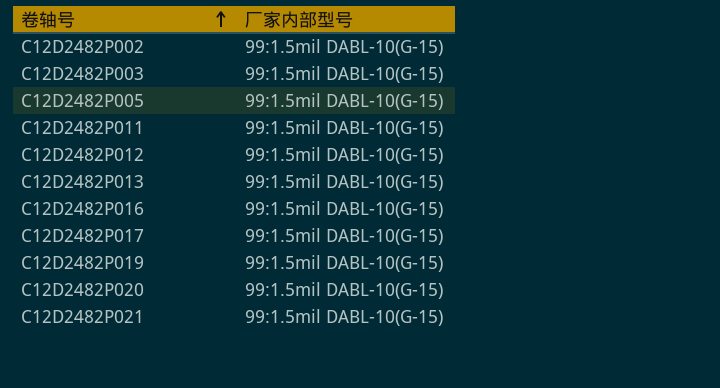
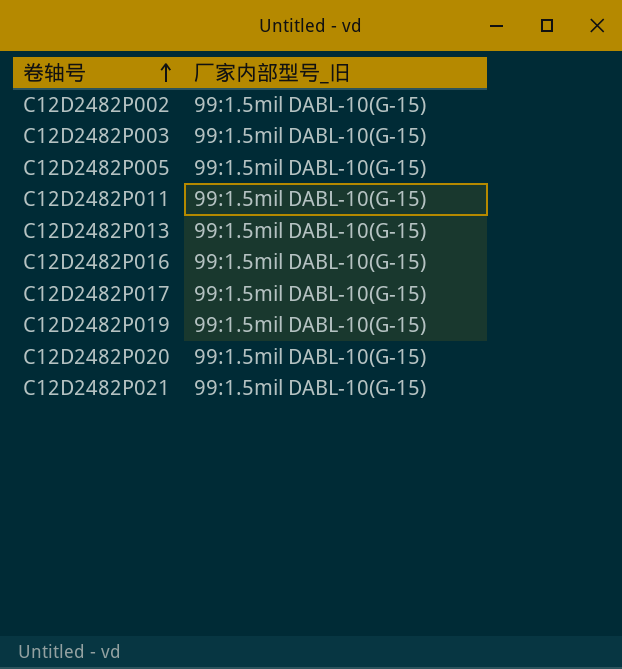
column name: 厂家内部型号 -> 厂家内部型号_旧
row C12D2482P012: 99:1.5mil DABL-10(G-15) -> none

